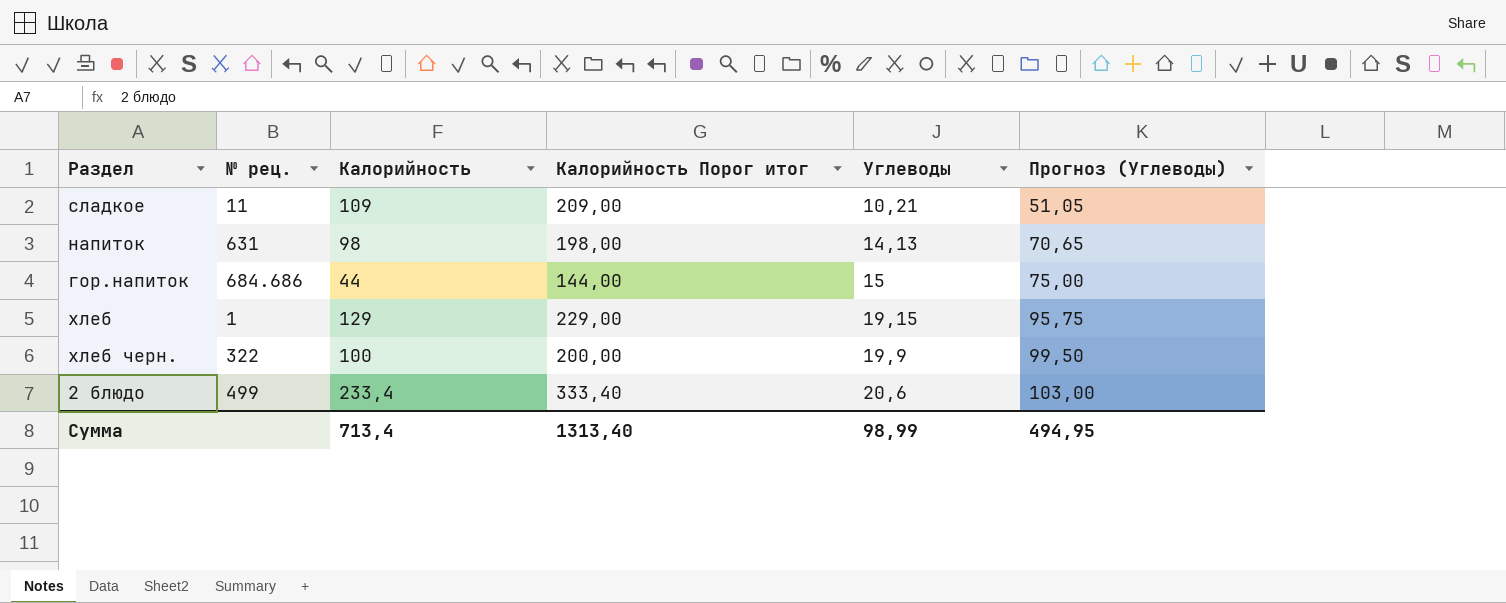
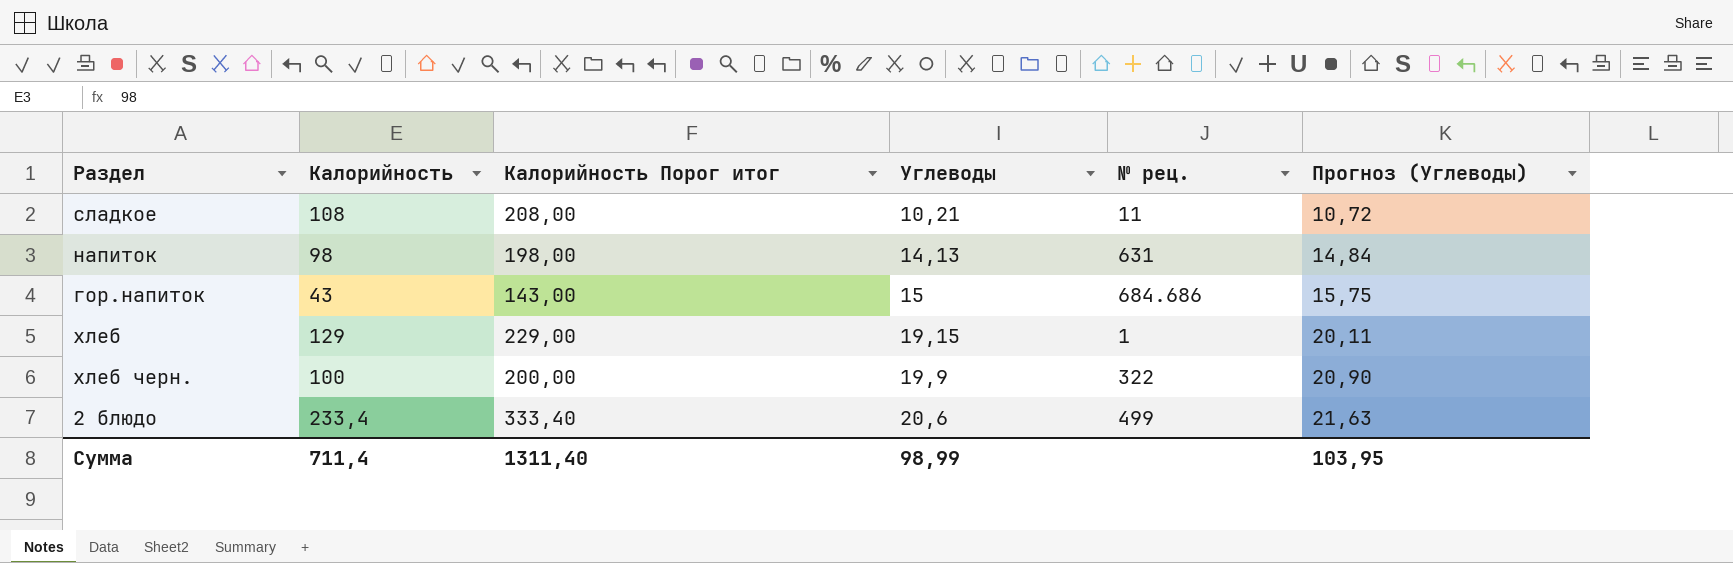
column № рец. | position: 2 -> 5
column Прогноз (Углеводы) | formula: [Углеводы] * 5 -> [Углеводы] * 1,05
сладкое | Калорийность: 109 -> 108
сладкое | Калорийность Порог итог: 209,00 -> 208,00
гор.напиток | Калорийность: 44 -> 43
гор.напиток | Калорийность Порог итог: 144,00 -> 143,00
Сумма | Калорийность: 713,4 -> 711,4
Сумма | Калорийность Порог итог: 1313,40 -> 1311,40
Сумма | Прогноз (Углеводы): 494,95 -> 103,95

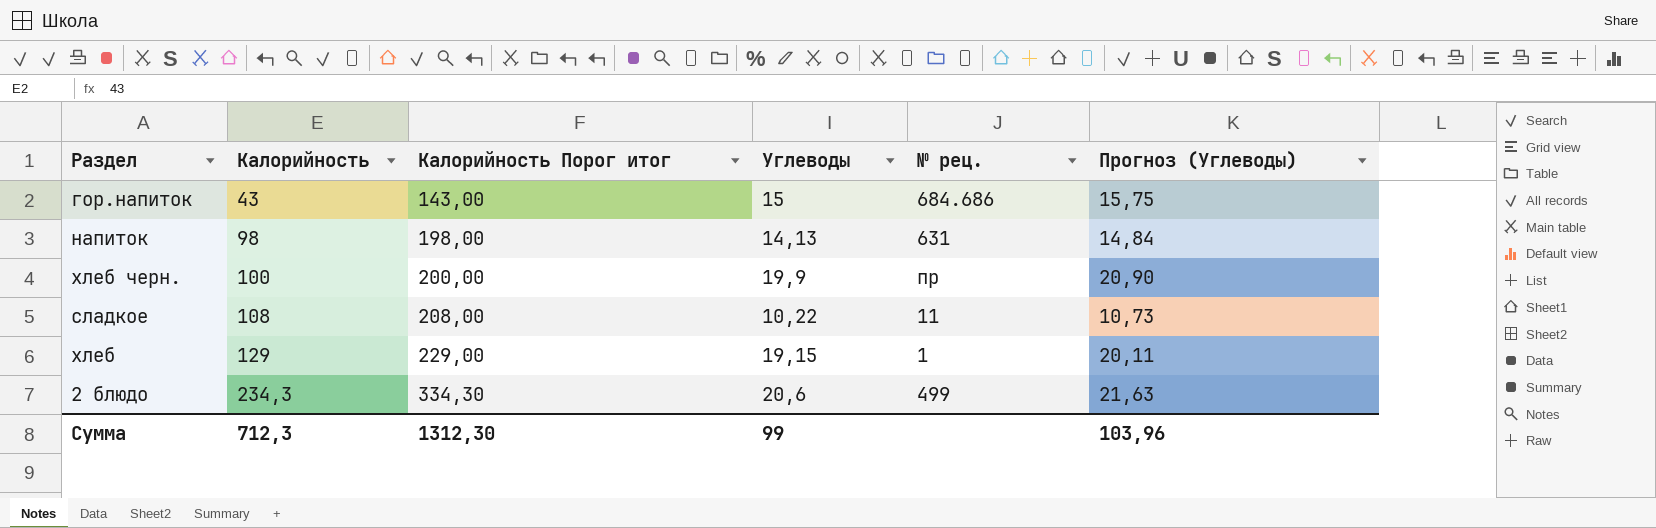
row order: Углеводы ascending -> Калорийность ascending
хлеб черн. | № рец.: 322 -> пр
сладкое | Углеводы: 10,21 -> 10,22
сладкое | Прогноз (Углеводы): 10,72 -> 10,73
2 блюдо | Калорийность: 233,4 -> 234,3
2 блюдо | Калорийность Порог итог: 333,40 -> 334,30
Сумма | Калорийность: 711,4 -> 712,3
Сумма | Калорийность Порог итог: 1311,40 -> 1312,30
Сумма | Углеводы: 98,99 -> 99
Сумма | Прогноз (Углеводы): 103,95 -> 103,96

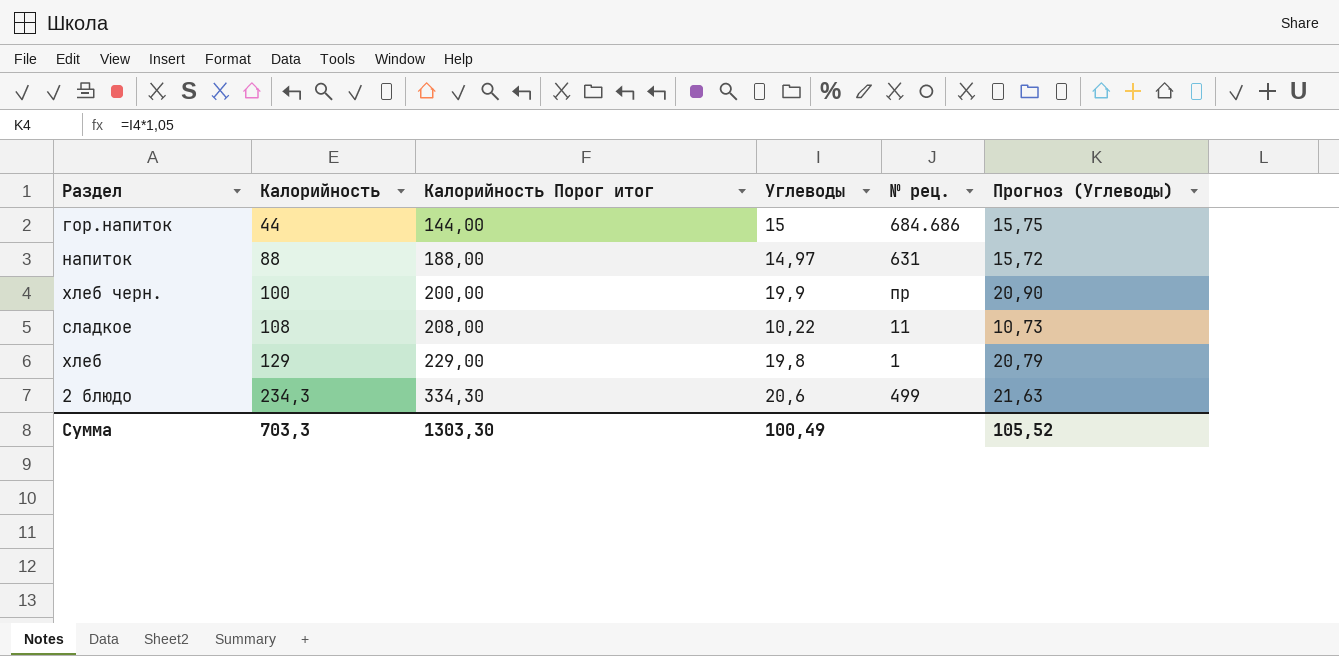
гор.напиток | Калорийность: 43 -> 44
гор.напиток | Калорийность Порог итог: 143,00 -> 144,00
напиток | Калорийность: 98 -> 88
напиток | Калорийность Порог итог: 198,00 -> 188,00
напиток | Углеводы: 14,13 -> 14,97
напиток | Прогноз (Углеводы): 14,84 -> 15,72
хлеб | Углеводы: 19,15 -> 19,8
хлеб | Прогноз (Углеводы): 20,11 -> 20,79
Сумма | Калорийность: 712,3 -> 703,3
Сумма | Калорийность Порог итог: 1312,30 -> 1303,30
Сумма | Углеводы: 99 -> 100,49
Сумма | Прогноз (Углеводы): 103,96 -> 105,52

